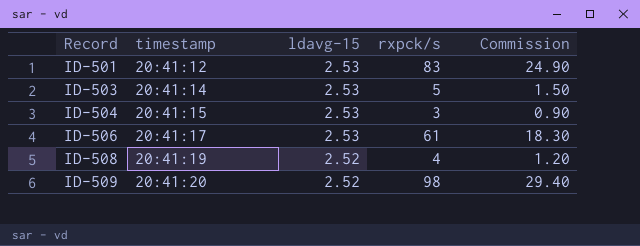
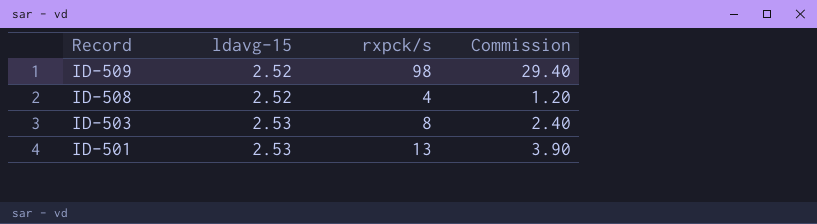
row order: Record ascending -> Record descending
column timestamp | position: 2 -> none
row ID-504: 20:41:15 | 2.53 | 3 | 0.90 -> none
row ID-506: 20:41:17 | 2.53 | 61 | 18.30 -> none
ID-503 | rxpck/s: 5 -> 8
ID-503 | Commission: 1.50 -> 2.40
ID-501 | rxpck/s: 83 -> 13
ID-501 | Commission: 24.90 -> 3.90

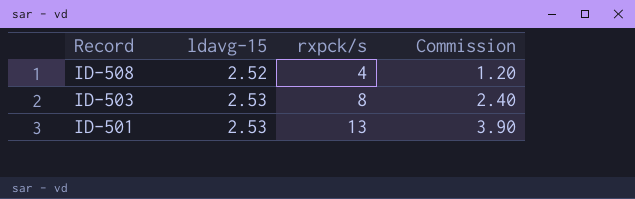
row ID-509: 2.52 | 98 | 29.40 -> none

